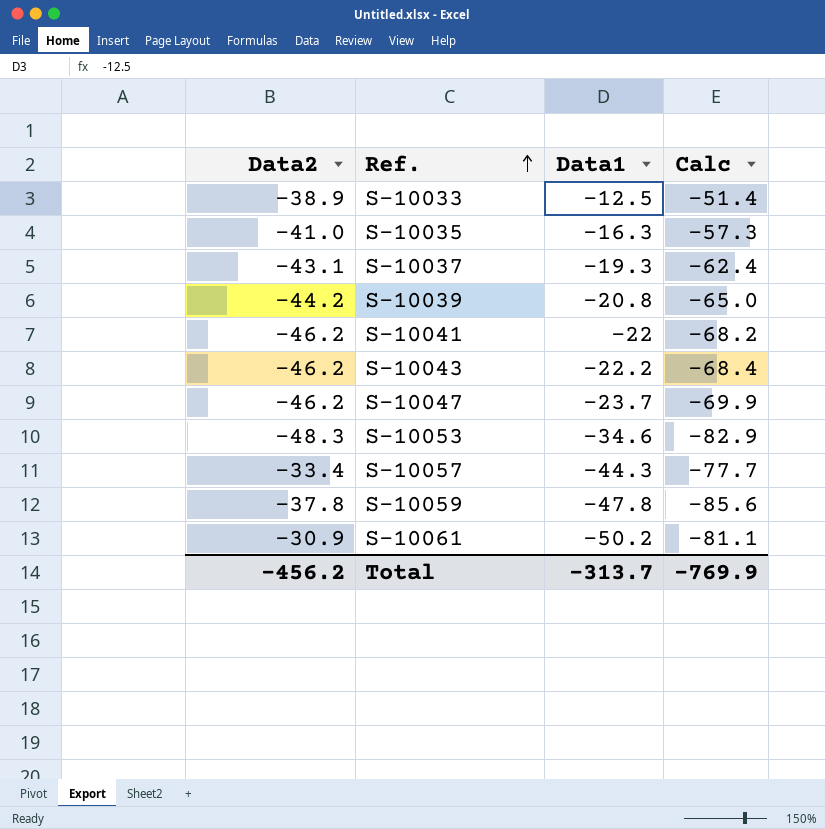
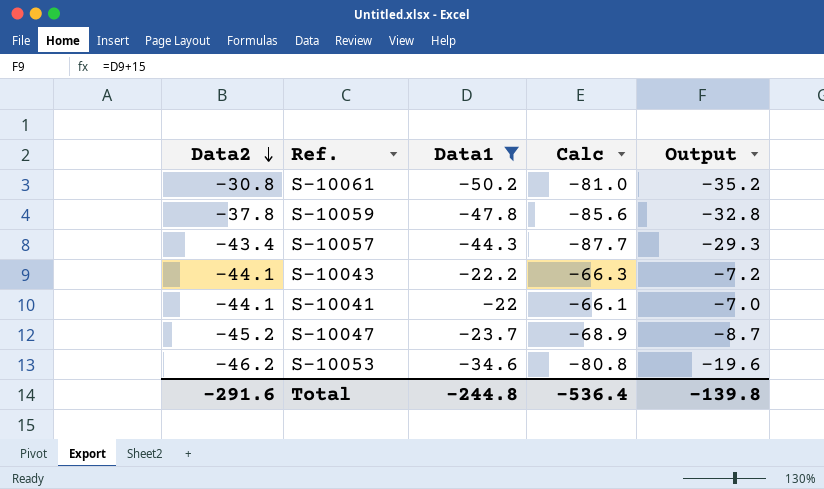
filter: none -> Data1 <= -22
row order: Ref. ascending -> Data2 descending
column Output | formula: none -> [Data1] + 15
S-10061 | Data2: -30.9 -> -30.8
S-10061 | Calc: -81.1 -> -81.0
S-10057 | Data2: -33.4 -> -43.4
S-10057 | Calc: -77.7 -> -87.7
S-10043 | Data2: -46.2 -> -44.1
S-10043 | Calc: -68.4 -> -66.3
S-10041 | Data2: -46.2 -> -44.1
S-10041 | Calc: -68.2 -> -66.1
S-10047 | Data2: -46.2 -> -45.2
S-10047 | Calc: -69.9 -> -68.9
S-10053 | Data2: -48.3 -> -46.2
S-10053 | Calc: -82.9 -> -80.8
Total | Data2: -456.2 -> -291.6
Total | Data1: -313.7 -> -244.8
Total | Calc: -769.9 -> -536.4

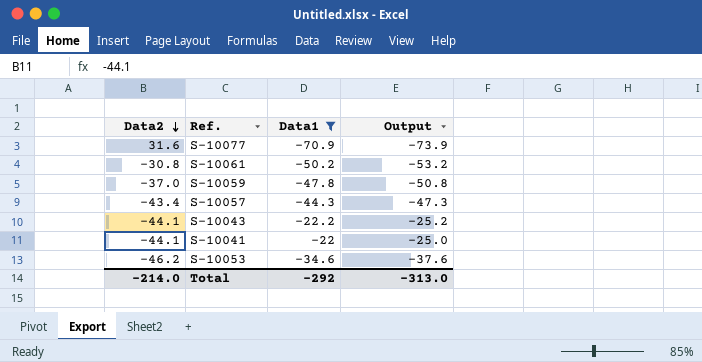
column Calc | formula: [Data2] + [Data1] -> none
column Output | formula: [Data1] + 15 -> [Data1] - 3
row S-10047: -45.2 | -23.7 | -68.9 | -8.7 -> none
row S-10077: none -> 31.6 | -70.9 | -73.9
S-10059 | Data2: -37.8 -> -37.0
Total | Data2: -291.6 -> -214.0
Total | Data1: -244.8 -> -292
Total | Output: -139.8 -> -313.0

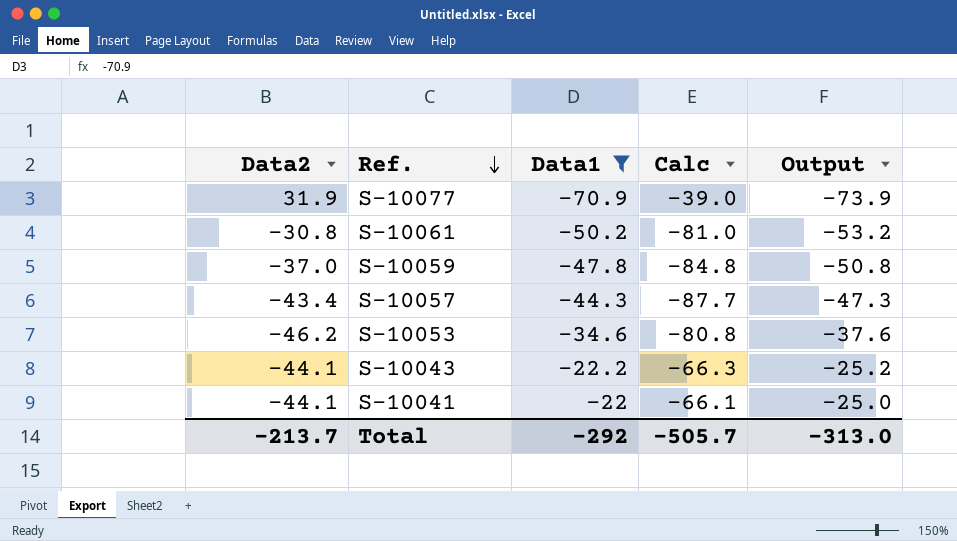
row order: Data2 descending -> Ref. descending
column Calc | formula: none -> [Data2] + [Data1]
S-10077 | Data2: 31.6 -> 31.9
Total | Data2: -214.0 -> -213.7

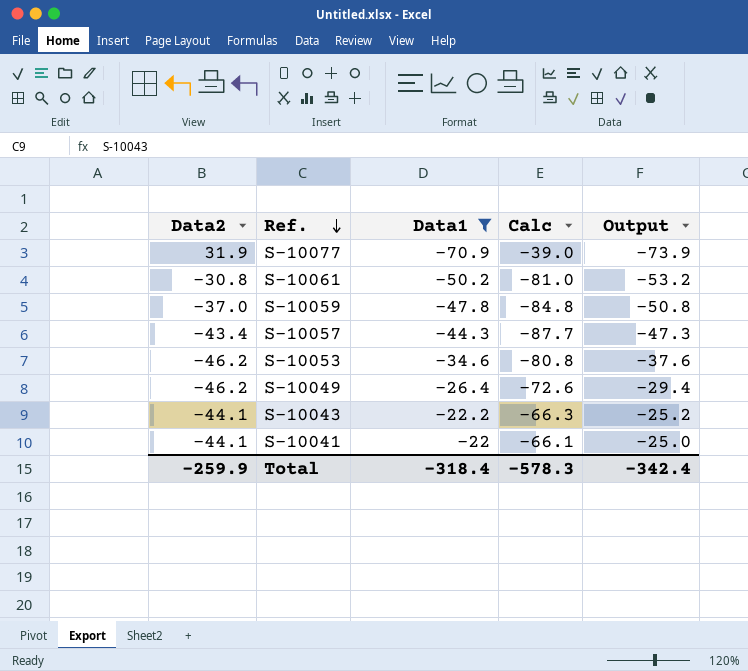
row S-10049: none -> -46.2 | -26.4 | -72.6 | -29.4
Total | Data2: -213.7 -> -259.9
Total | Data1: -292 -> -318.4
Total | Calc: -505.7 -> -578.3
Total | Output: -313.0 -> -342.4

